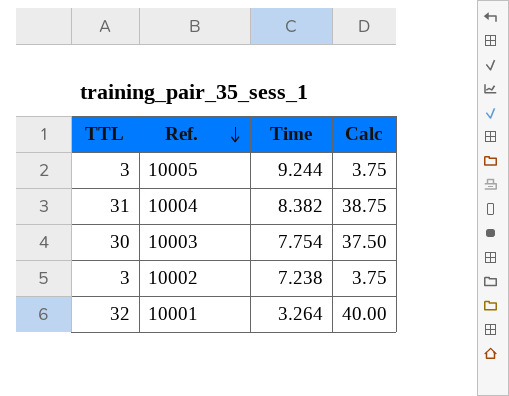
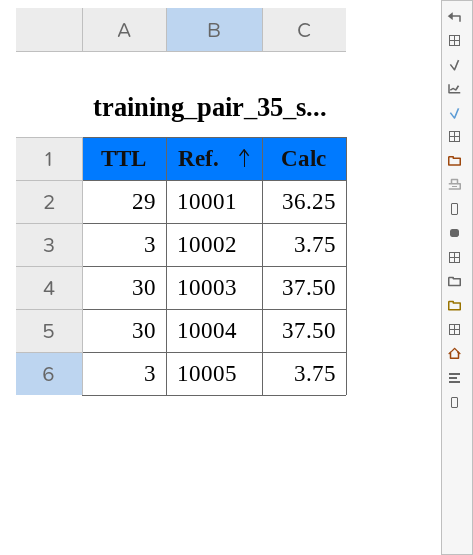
row order: Ref. descending -> Ref. ascending
column Time | position: 3 -> none
10001 | TTL: 32 -> 29
10001 | Calc: 40.00 -> 36.25
10004 | TTL: 31 -> 30
10004 | Calc: 38.75 -> 37.50

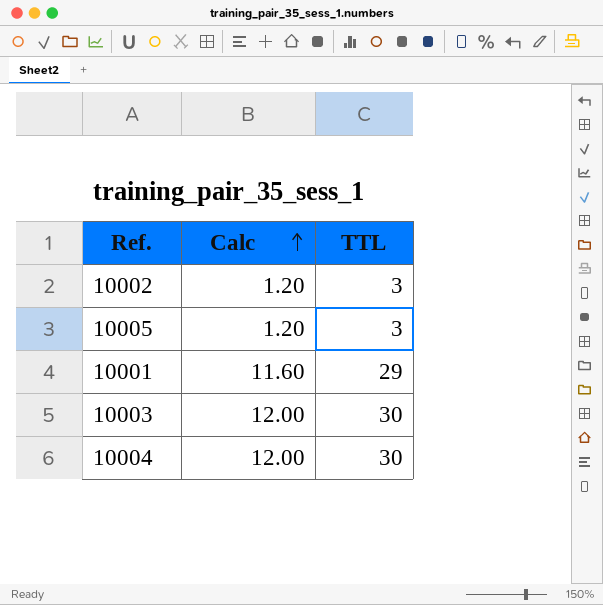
row order: Ref. ascending -> Calc ascending
column Calc | formula: [TTL] * 1.25 -> [TTL] * 0.4
column TTL | position: 1 -> 3

